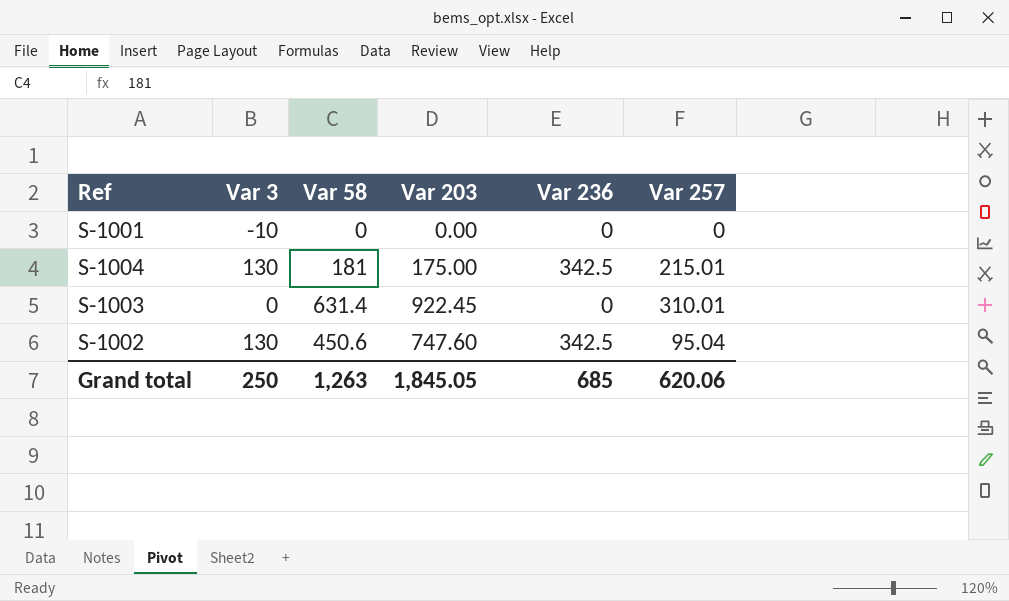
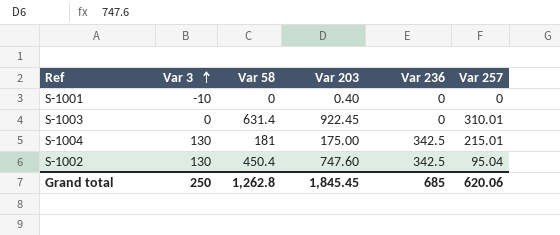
row order: none -> Var 3 ascending
S-1001 | Var 203: 0.00 -> 0.40
S-1002 | Var 58: 450.6 -> 450.4
Grand total | Var 58: 1,263 -> 1,262.8
Grand total | Var 203: 1,845.05 -> 1,845.45

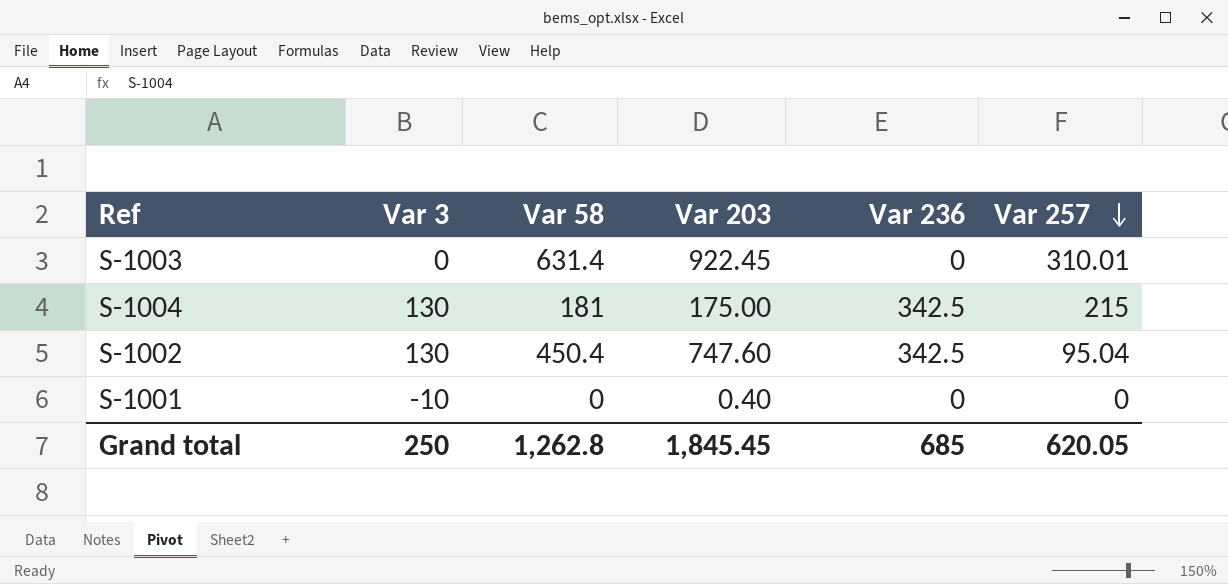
row order: Var 3 ascending -> Var 257 descending
S-1004 | Var 257: 215.01 -> 215
Grand total | Var 257: 620.06 -> 620.05

